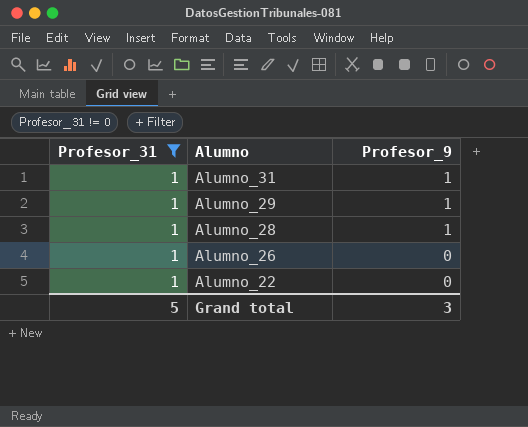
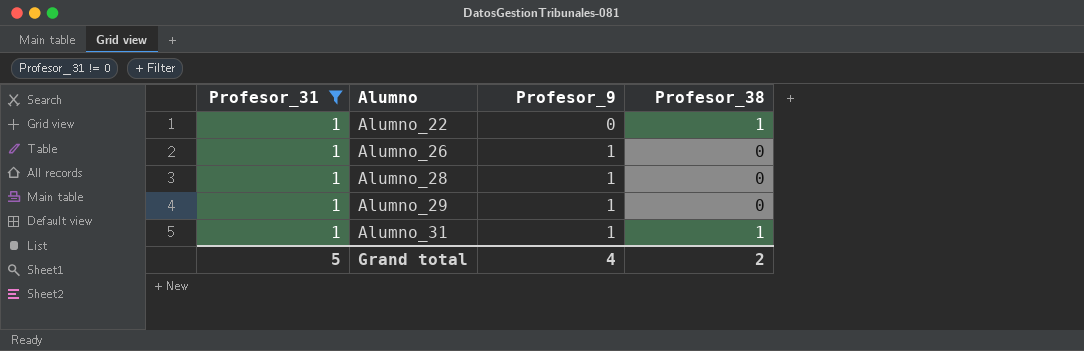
row order: Alumno descending -> Alumno ascending
column Profesor_38 | position: none -> 4
Alumno_26 | Profesor_9: 0 -> 1
Grand total | Profesor_9: 3 -> 4

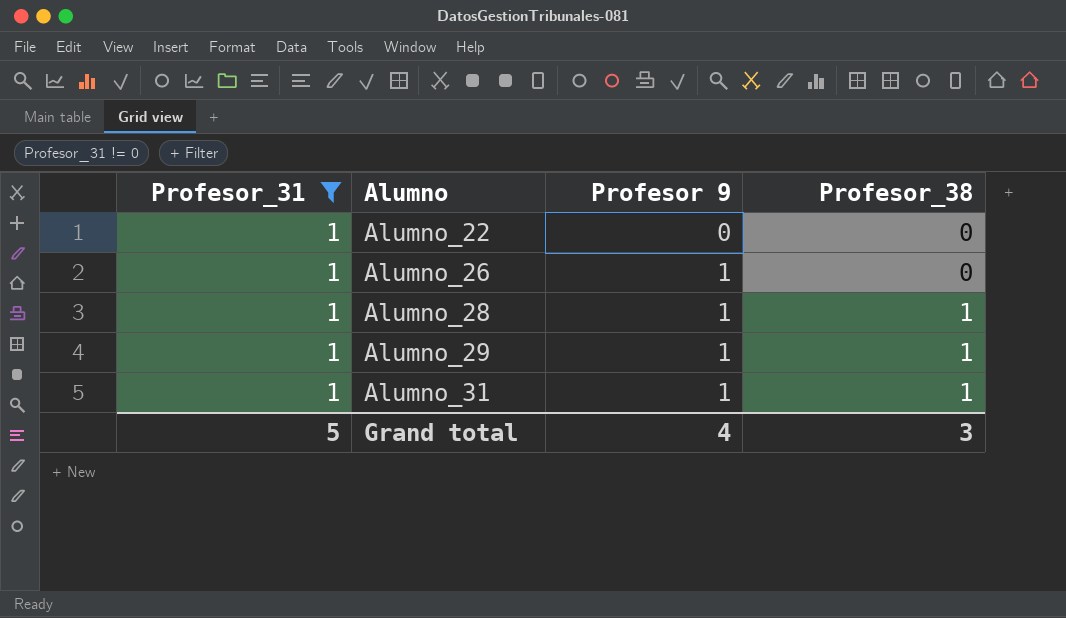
column name: Profesor_9 -> Profesor 9
Alumno_22 | Profesor_38: 1 -> 0
Alumno_28 | Profesor_38: 0 -> 1
Alumno_29 | Profesor_38: 0 -> 1
Grand total | Profesor_38: 2 -> 3

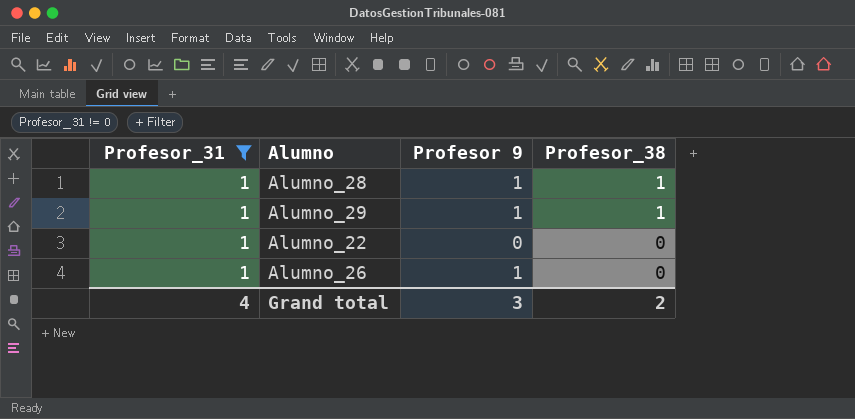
row order: Alumno ascending -> Profesor_38 descending
row Alumno_31: 1 | 1 | 1 -> none
Grand total | Profesor_31: 5 -> 4
Grand total | Profesor 9: 4 -> 3
Grand total | Profesor_38: 3 -> 2

